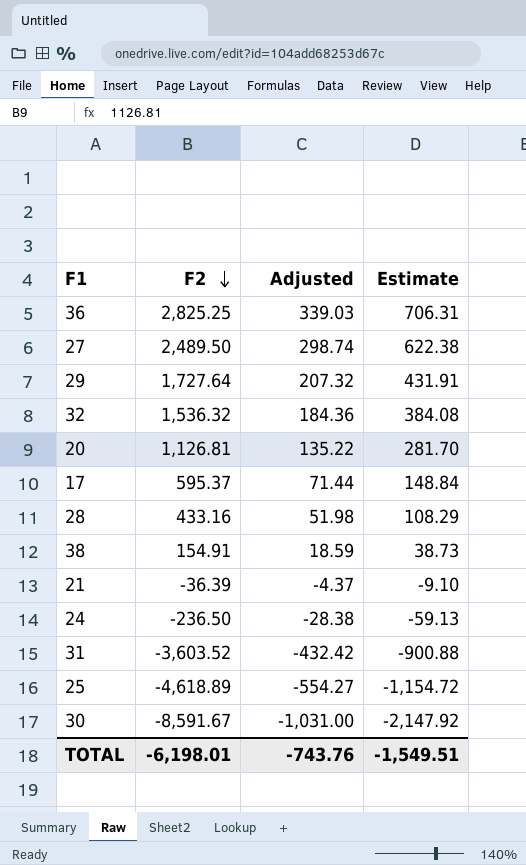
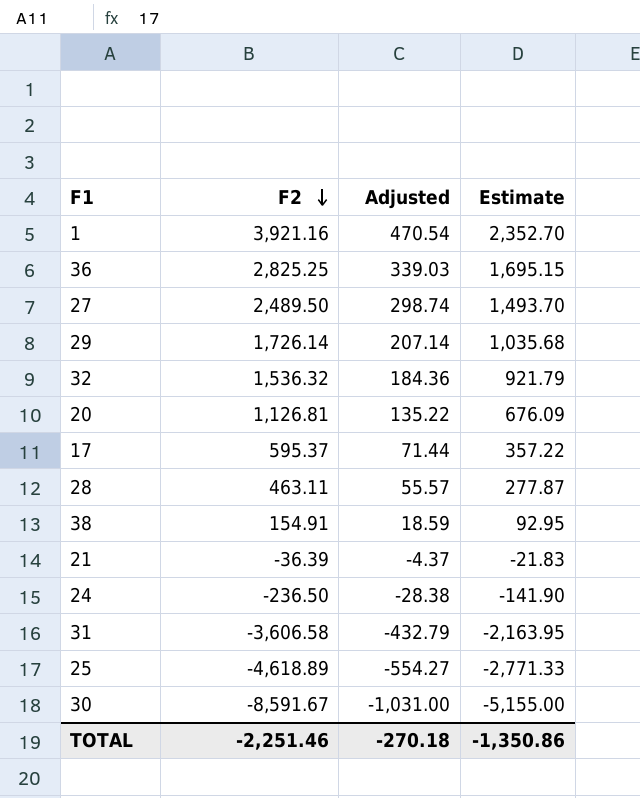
column Estimate | formula: [F2] * 0.25 -> [F2] * 0.6
row 1: none -> 3,921.16 | 470.54 | 2,352.70
29 | F2: 1,727.64 -> 1,726.14
29 | Adjusted: 207.32 -> 207.14
28 | F2: 433.16 -> 463.11
28 | Adjusted: 51.98 -> 55.57
31 | F2: -3,603.52 -> -3,606.58
31 | Adjusted: -432.42 -> -432.79
TOTAL | F2: -6,198.01 -> -2,251.46
TOTAL | Adjusted: -743.76 -> -270.18
TOTAL | Estimate: -1,549.51 -> -1,350.86

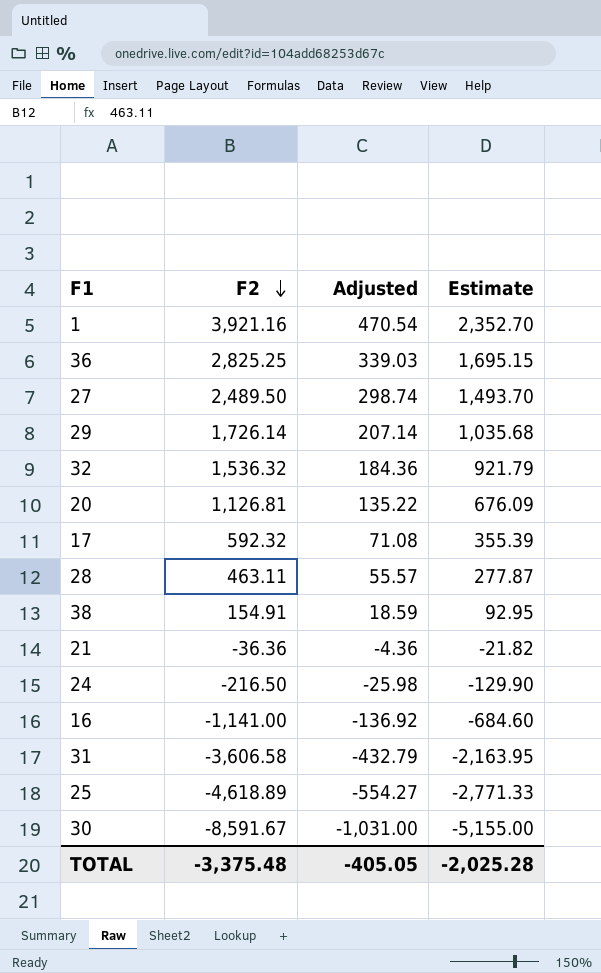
17 | F2: 595.37 -> 592.32
17 | Adjusted: 71.44 -> 71.08
17 | Estimate: 357.22 -> 355.39
21 | F2: -36.39 -> -36.36
21 | Adjusted: -4.37 -> -4.36
21 | Estimate: -21.83 -> -21.82
24 | F2: -236.50 -> -216.50
24 | Adjusted: -28.38 -> -25.98
24 | Estimate: -141.90 -> -129.90
row 16: none -> -1,141.00 | -136.92 | -684.60
TOTAL | F2: -2,251.46 -> -3,375.48
TOTAL | Adjusted: -270.18 -> -405.05
TOTAL | Estimate: -1,350.86 -> -2,025.28

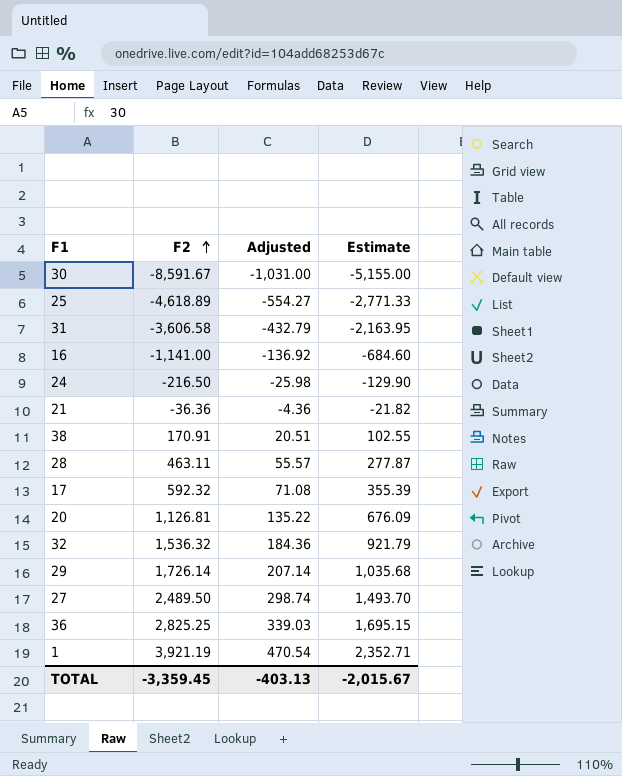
row order: F2 descending -> F2 ascending
38 | F2: 154.91 -> 170.91
38 | Adjusted: 18.59 -> 20.51
38 | Estimate: 92.95 -> 102.55
1 | F2: 3,921.16 -> 3,921.19
1 | Estimate: 2,352.70 -> 2,352.71
TOTAL | F2: -3,375.48 -> -3,359.45
TOTAL | Adjusted: -405.05 -> -403.13
TOTAL | Estimate: -2,025.28 -> -2,015.67

